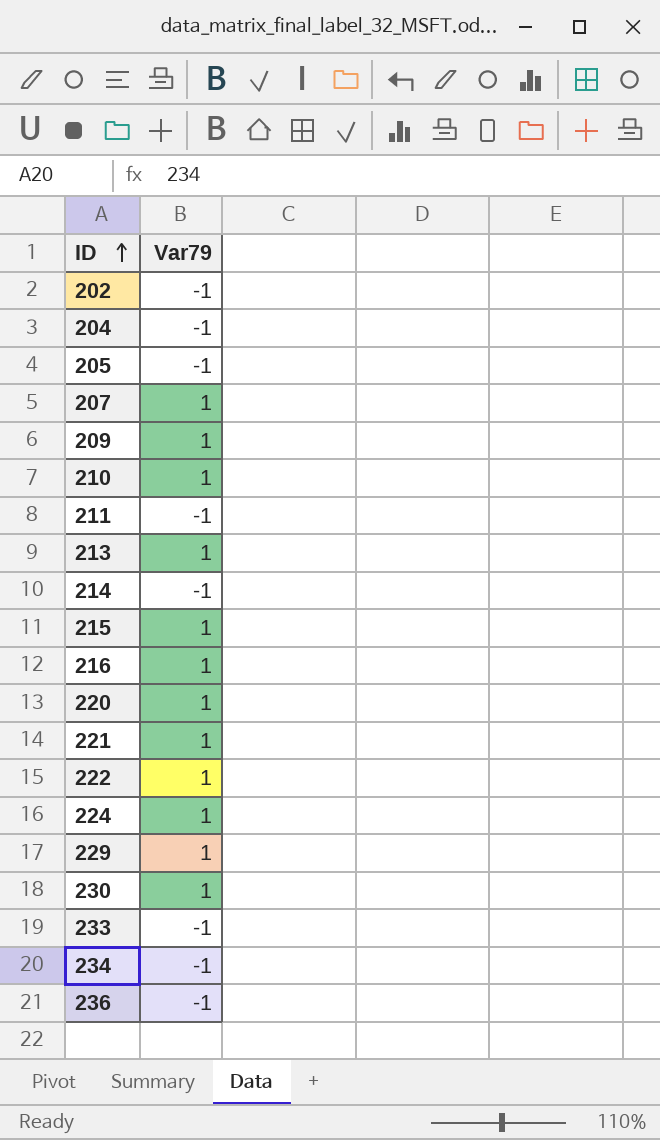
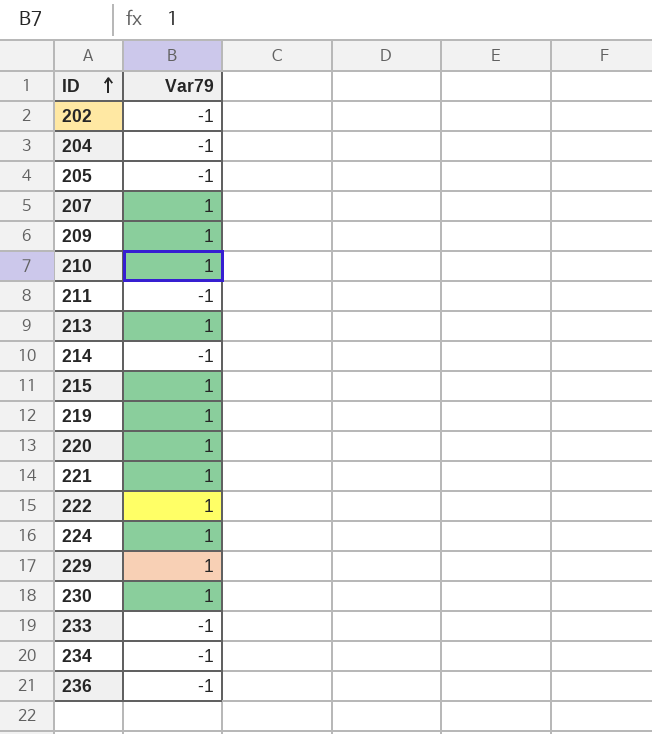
row 216: 1 -> none
row 219: none -> 1

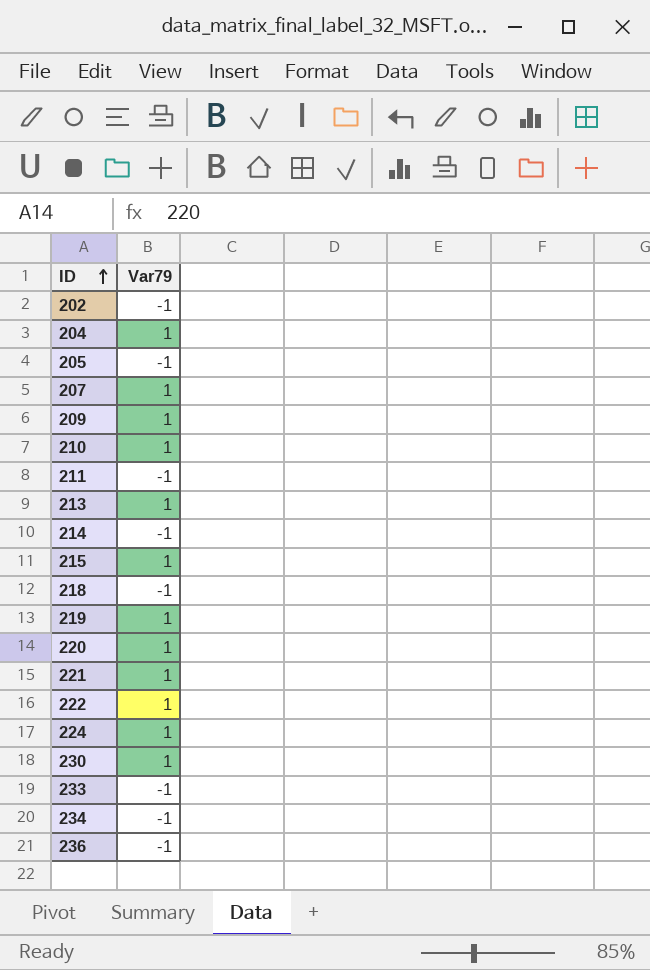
row 229: 1 -> none
204 | Var79: -1 -> 1
row 218: none -> -1

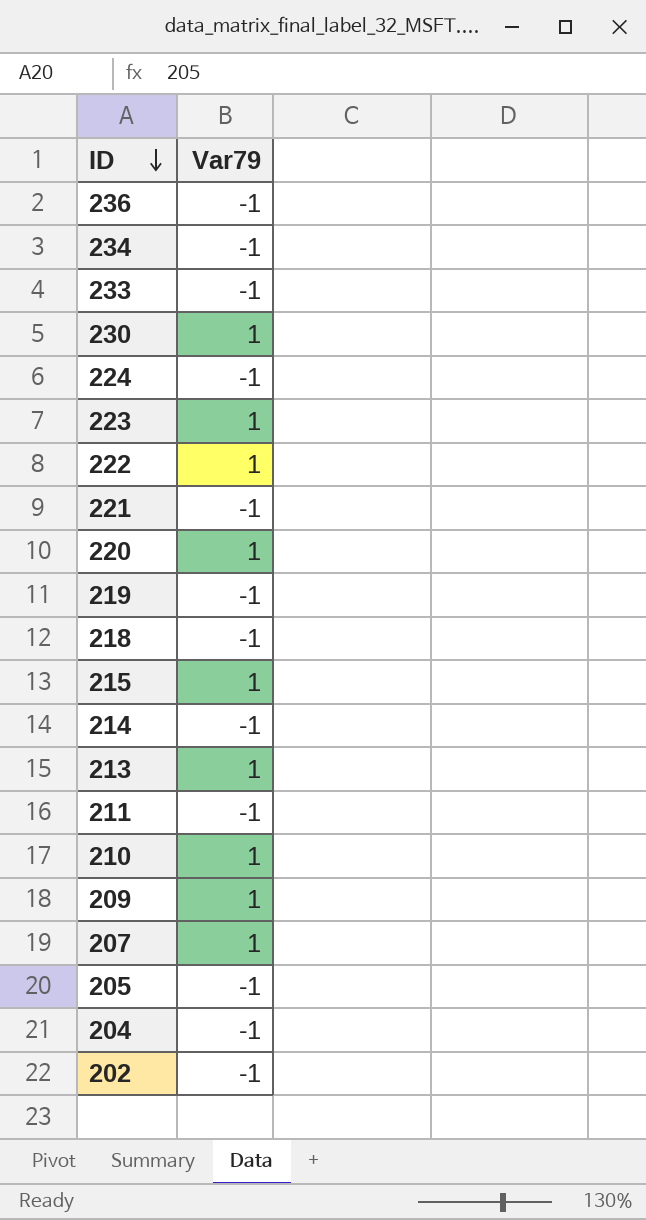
row order: ID ascending -> ID descending
224 | Var79: 1 -> -1
row 223: none -> 1
221 | Var79: 1 -> -1
219 | Var79: 1 -> -1
204 | Var79: 1 -> -1

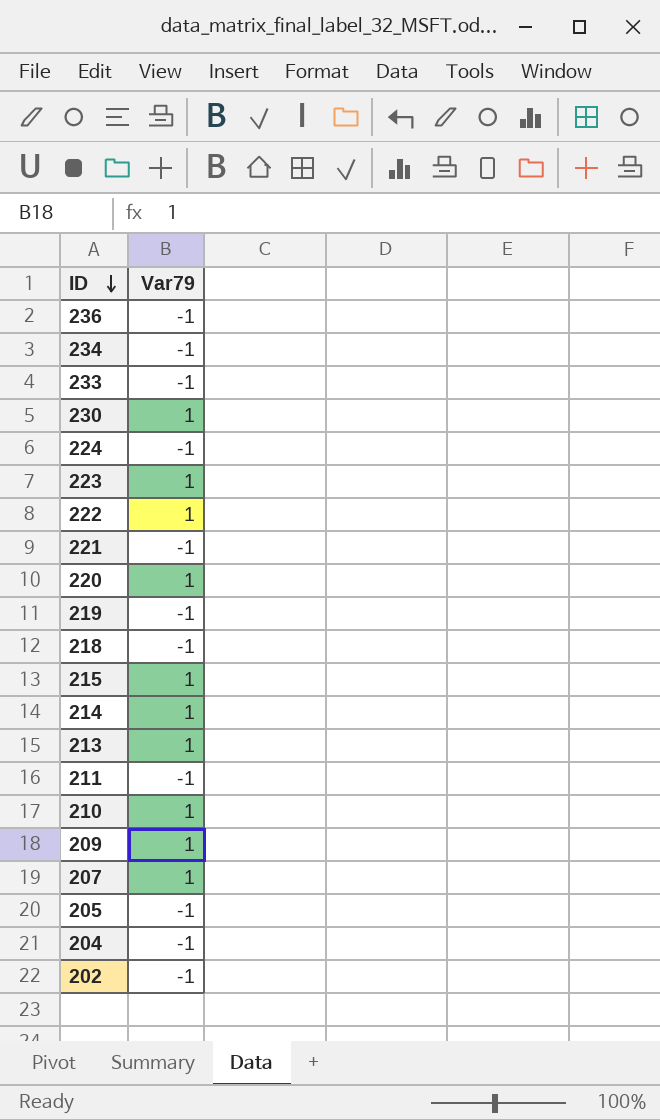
214 | Var79: -1 -> 1

